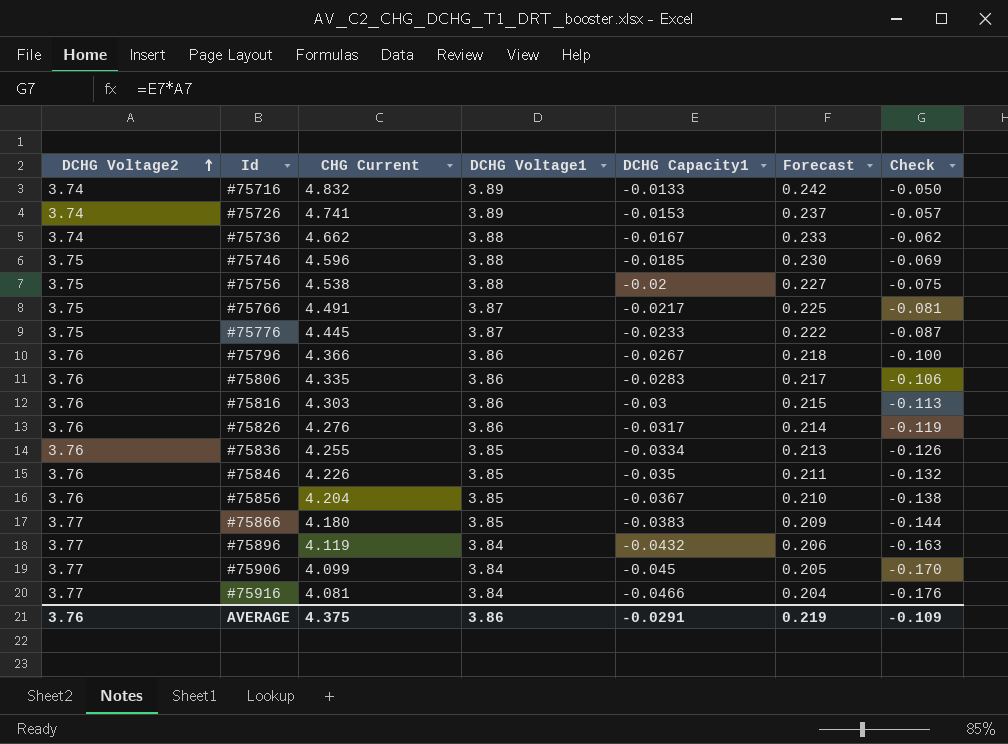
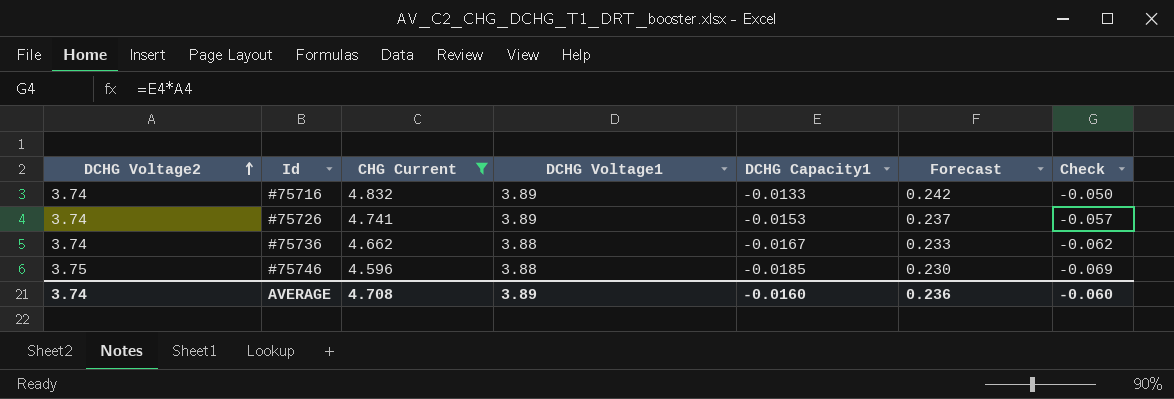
filter: none -> CHG Current >= 4.596
AVERAGE | DCHG Voltage2: 3.76 -> 3.74
AVERAGE | CHG Current: 4.375 -> 4.708
AVERAGE | DCHG Voltage1: 3.86 -> 3.89
AVERAGE | DCHG Capacity1: -0.0291 -> -0.0160
AVERAGE | Forecast: 0.219 -> 0.236
AVERAGE | Check: -0.109 -> -0.060

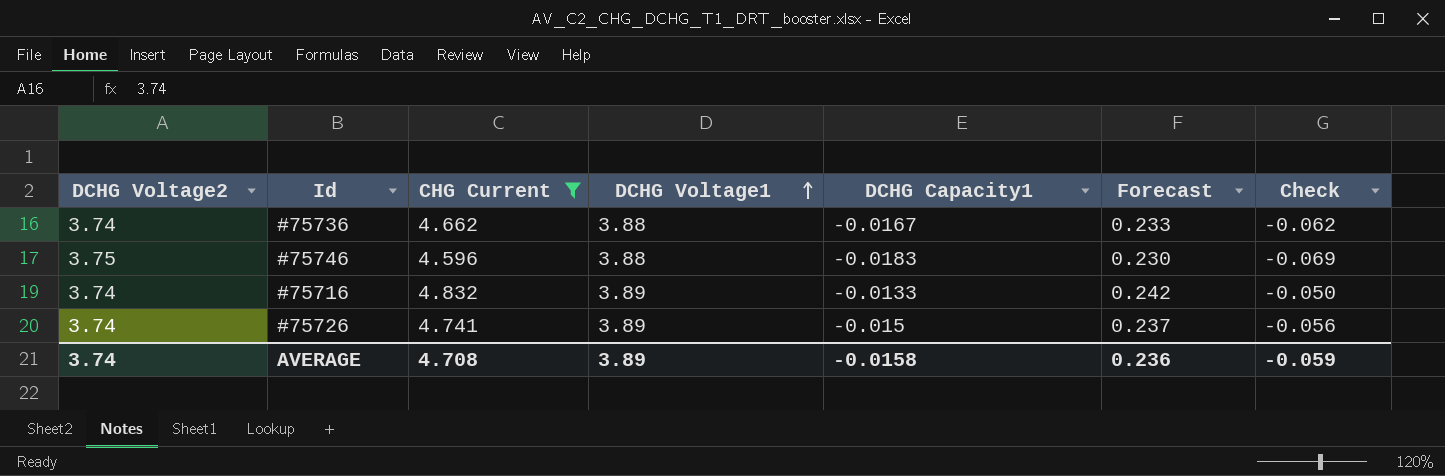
row order: DCHG Voltage2 ascending -> DCHG Voltage1 ascending
#75746 | DCHG Capacity1: -0.0185 -> -0.0183
#75726 | DCHG Capacity1: -0.0153 -> -0.015
#75726 | Check: -0.057 -> -0.056
AVERAGE | DCHG Capacity1: -0.0160 -> -0.0158
AVERAGE | Check: -0.060 -> -0.059

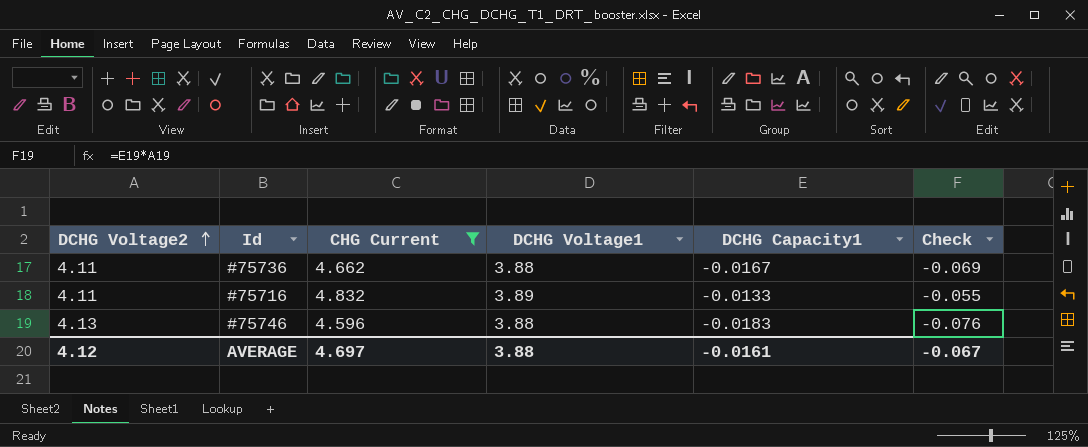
row order: DCHG Voltage1 ascending -> DCHG Voltage2 ascending
column Forecast | formula: [CHG Current] * 0.05 -> none
row #75726: 3.74 | 4.741 | 3.89 | -0.015 | 0.237 | -0.056 -> none
#75736 | DCHG Voltage2: 3.74 -> 4.11
#75736 | Check: -0.062 -> -0.069
#75716 | DCHG Voltage2: 3.74 -> 4.11
#75716 | Check: -0.050 -> -0.055
#75746 | DCHG Voltage2: 3.75 -> 4.13
#75746 | Check: -0.069 -> -0.076
AVERAGE | DCHG Voltage2: 3.74 -> 4.12
AVERAGE | CHG Current: 4.708 -> 4.697
AVERAGE | DCHG Voltage1: 3.89 -> 3.88
AVERAGE | DCHG Capacity1: -0.0158 -> -0.0161
AVERAGE | Check: -0.059 -> -0.067

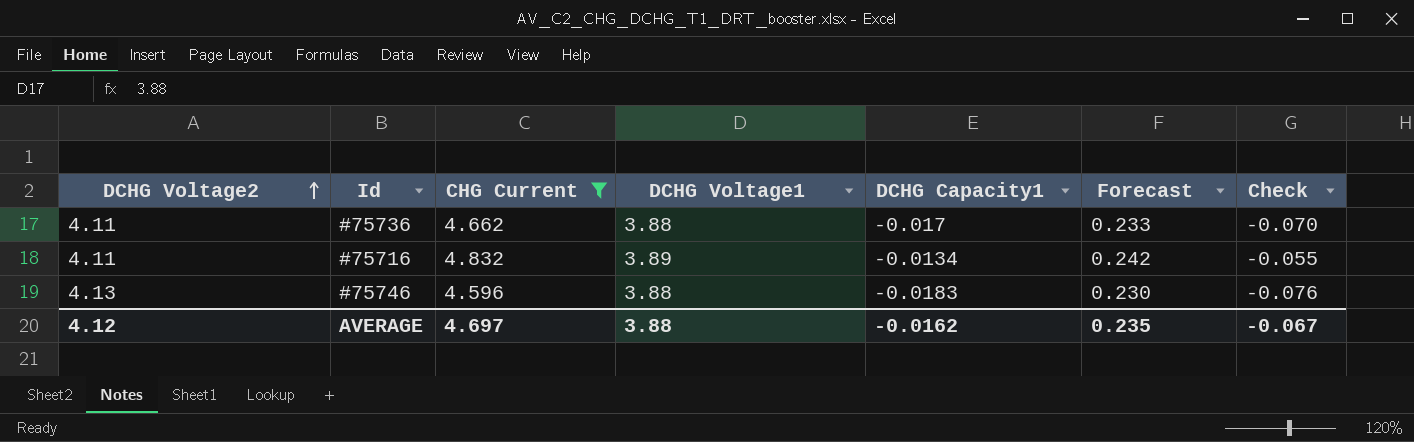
column Forecast | formula: none -> [CHG Current] * 0.05
#75736 | DCHG Capacity1: -0.0167 -> -0.017
#75736 | Check: -0.069 -> -0.070
#75716 | DCHG Capacity1: -0.0133 -> -0.0134
AVERAGE | DCHG Capacity1: -0.0161 -> -0.0162

